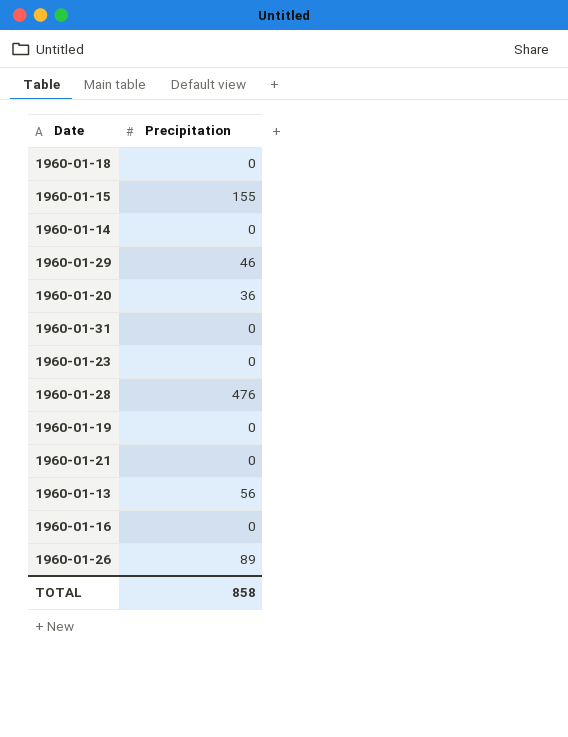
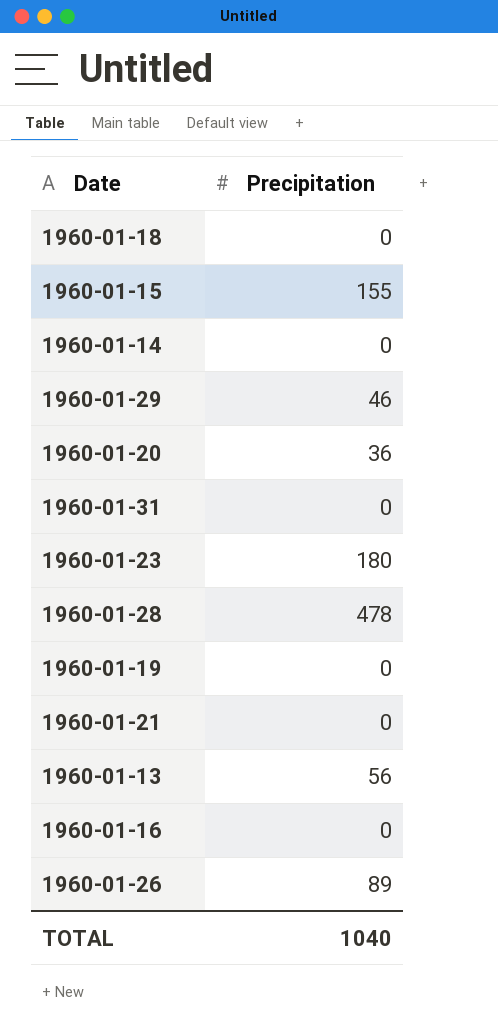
1960-01-23 | Precipitation: 0 -> 180
1960-01-28 | Precipitation: 476 -> 478
TOTAL | Precipitation: 858 -> 1040

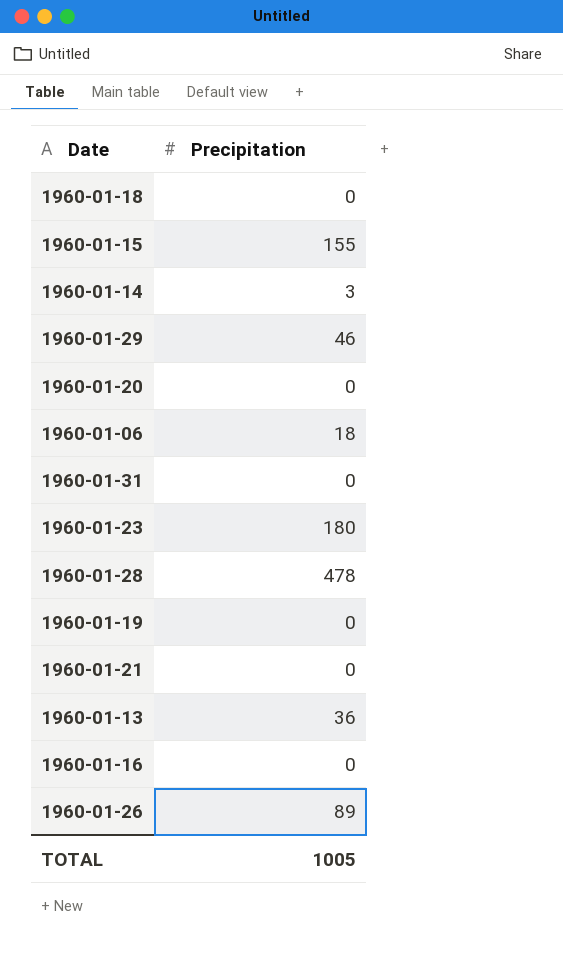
1960-01-14 | Precipitation: 0 -> 3
1960-01-20 | Precipitation: 36 -> 0
row 1960-01-06: none -> 18
1960-01-13 | Precipitation: 56 -> 36
TOTAL | Precipitation: 1040 -> 1005

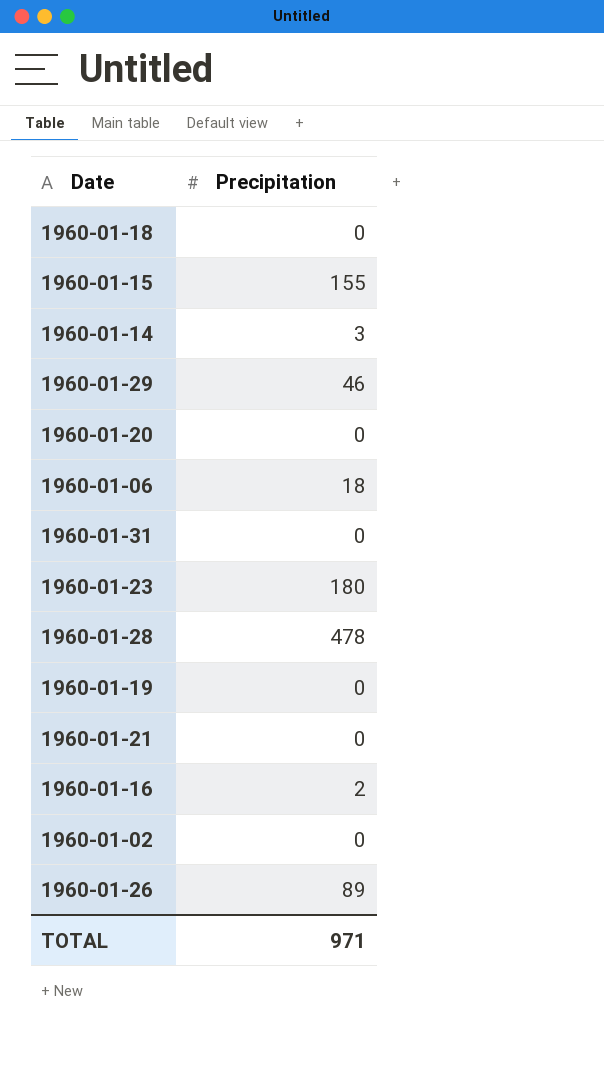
row 1960-01-13: 36 -> none
1960-01-16 | Precipitation: 0 -> 2
row 1960-01-02: none -> 0
TOTAL | Precipitation: 1005 -> 971

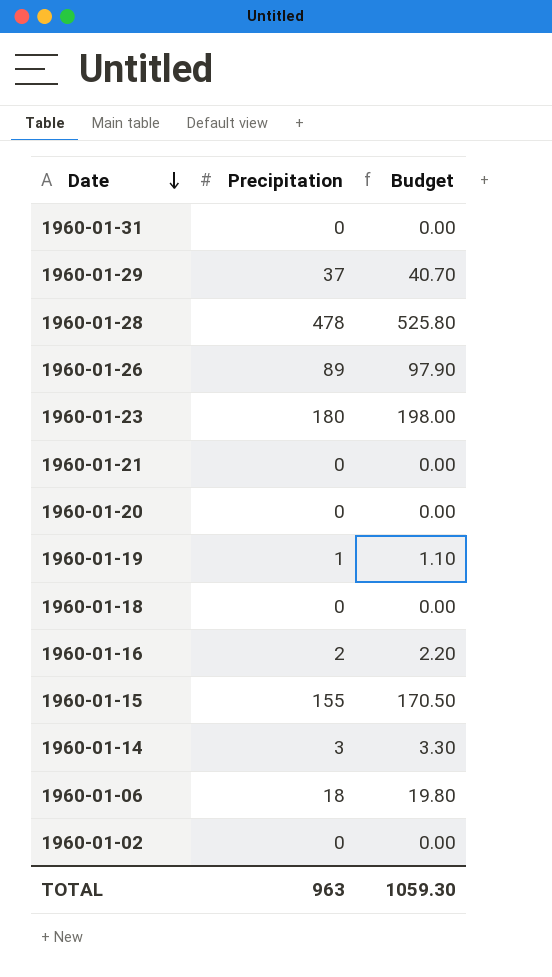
row order: none -> Date descending
column Budget | formula: none -> [Precipitation] * 1.1
1960-01-29 | Precipitation: 46 -> 37
1960-01-19 | Precipitation: 0 -> 1
TOTAL | Precipitation: 971 -> 963

